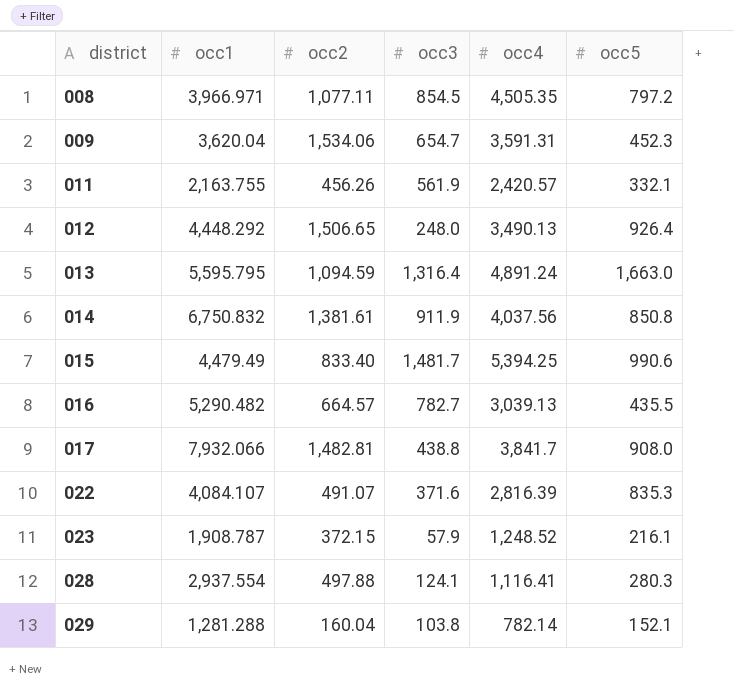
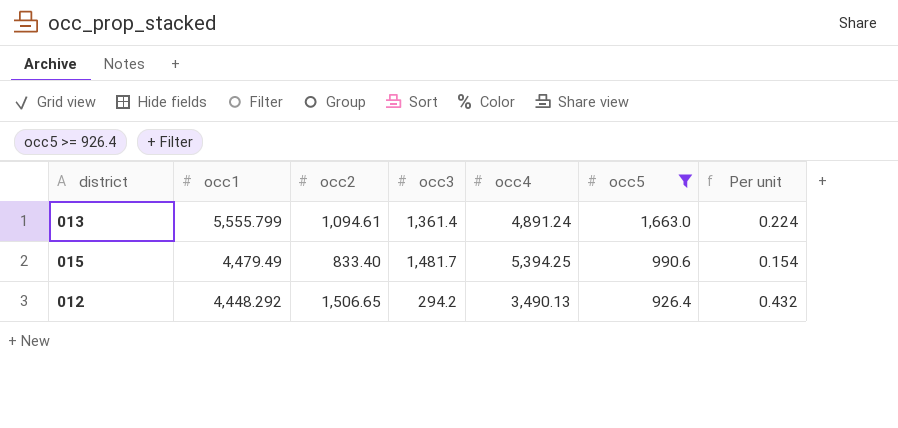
filter: none -> occ5 >= 926.4
row order: district ascending -> occ1 descending
column Per unit | formula: none -> [occ2] / [occ4]
013 | occ1: 5,595.795 -> 5,555.799
013 | occ2: 1,094.59 -> 1,094.61
013 | occ3: 1,316.4 -> 1,361.4
012 | occ3: 248.0 -> 294.2

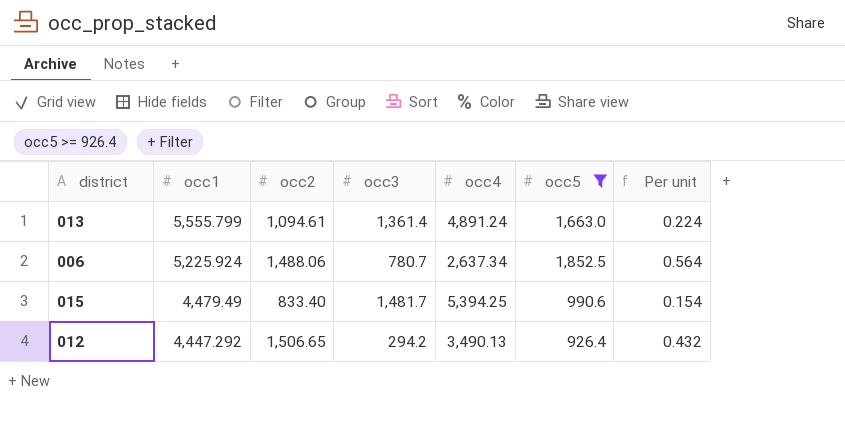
row 006: none -> 5,225.924 | 1,488.06 | 780.7 | 2,637.34 | 1,852.5 | 0.564
012 | occ1: 4,448.292 -> 4,447.292

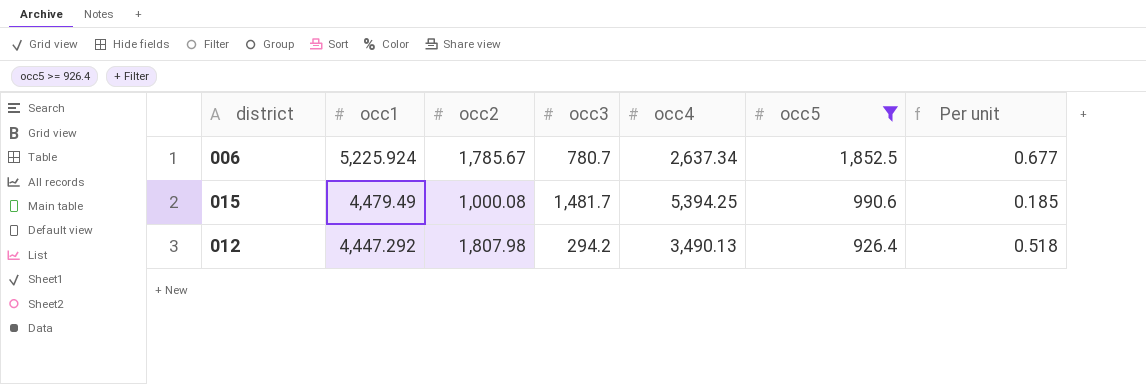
row 013: 5,555.799 | 1,094.61 | 1,361.4 | 4,891.24 | 1,663.0 | 0.224 -> none
006 | occ2: 1,488.06 -> 1,785.67
006 | Per unit: 0.564 -> 0.677
015 | occ2: 833.40 -> 1,000.08
015 | Per unit: 0.154 -> 0.185
012 | occ2: 1,506.65 -> 1,807.98
012 | Per unit: 0.432 -> 0.518

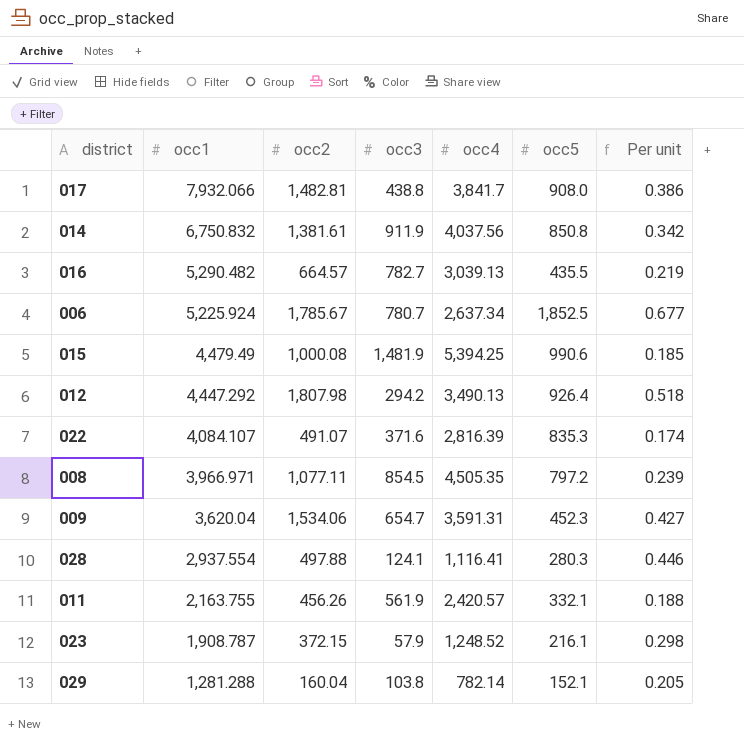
filter: occ5 >= 926.4 -> none
015 | occ3: 1,481.7 -> 1,481.9

